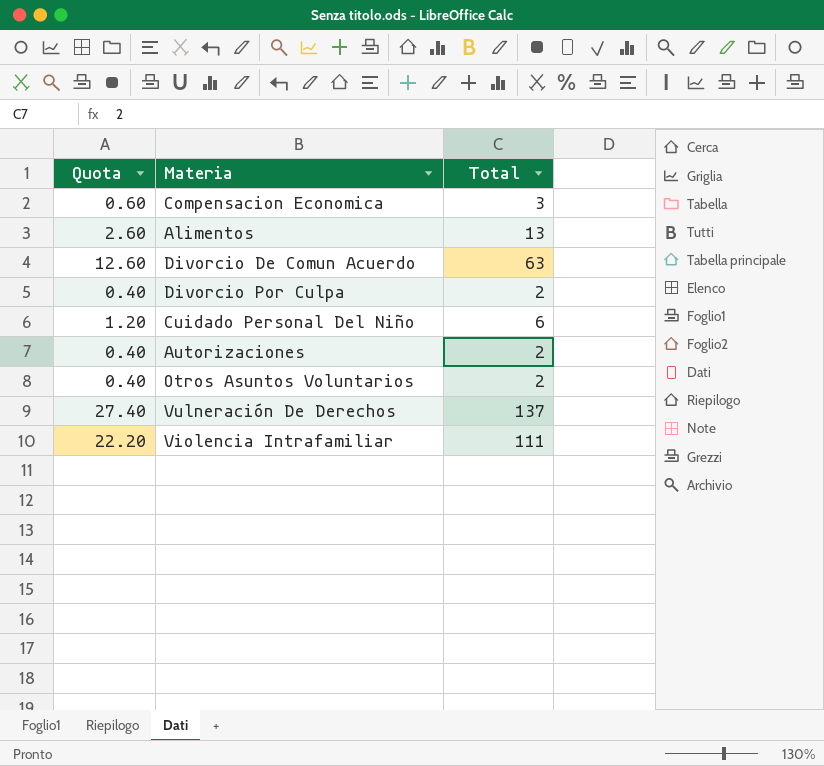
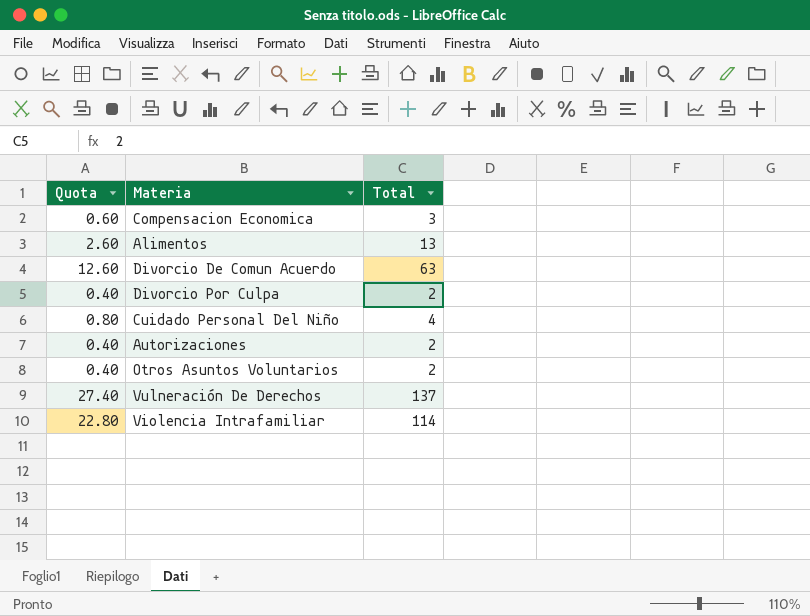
Cuidado Personal Del Niño | Quota: 1.20 -> 0.80
Cuidado Personal Del Niño | Total: 6 -> 4
Violencia Intrafamiliar | Quota: 22.20 -> 22.80
Violencia Intrafamiliar | Total: 111 -> 114

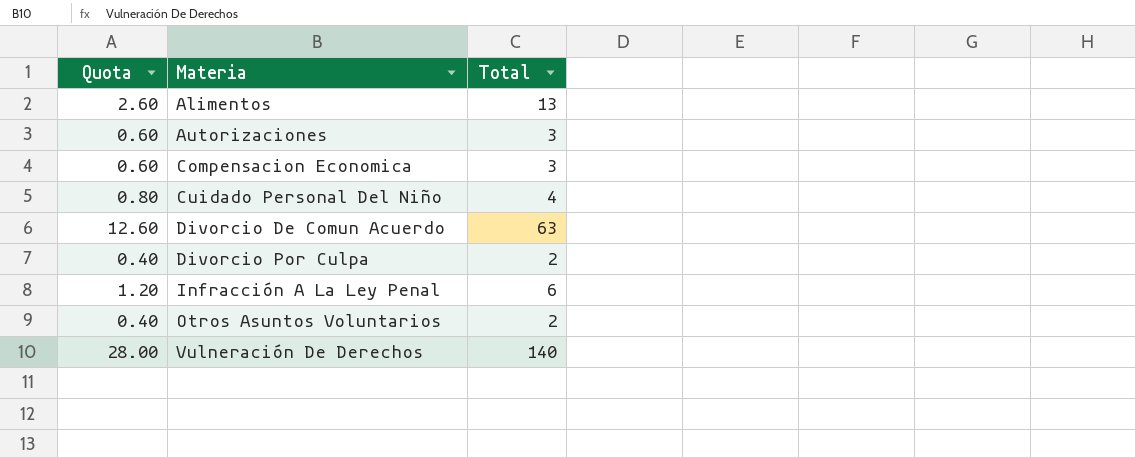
row order: none -> Materia ascending
row Violencia Intrafamiliar: 22.80 | 114 -> none
Autorizaciones | Quota: 0.40 -> 0.60
Autorizaciones | Total: 2 -> 3
row Infracción A La Ley Penal: none -> 1.20 | 6
Vulneración De Derechos | Quota: 27.40 -> 28.00
Vulneración De Derechos | Total: 137 -> 140

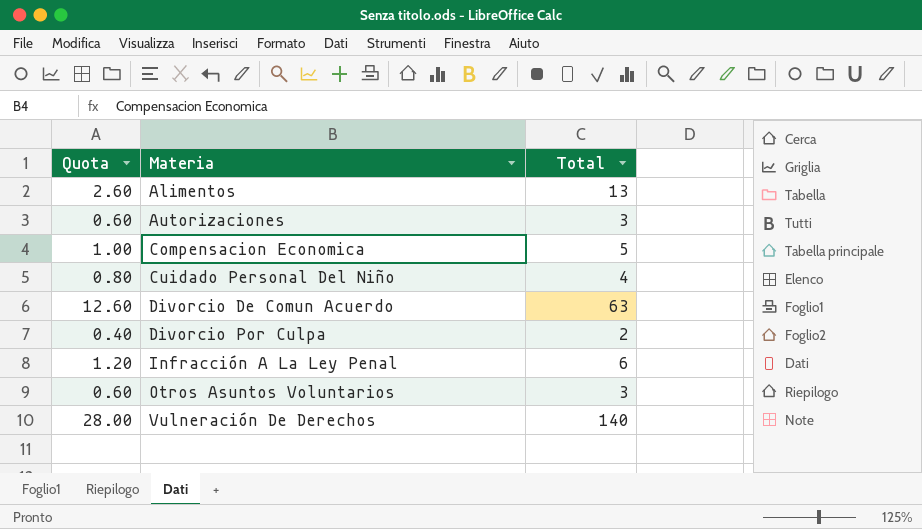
Compensacion Economica | Quota: 0.60 -> 1.00
Compensacion Economica | Total: 3 -> 5
Otros Asuntos Voluntarios | Quota: 0.40 -> 0.60
Otros Asuntos Voluntarios | Total: 2 -> 3

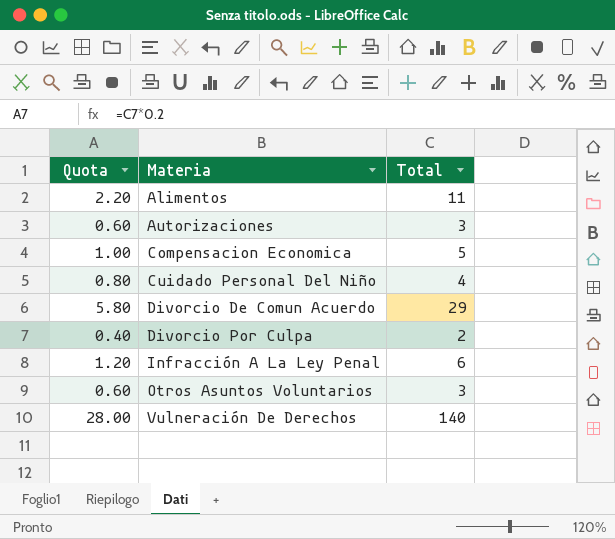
Alimentos | Quota: 2.60 -> 2.20
Alimentos | Total: 13 -> 11
Divorcio De Comun Acuerdo | Quota: 12.60 -> 5.80
Divorcio De Comun Acuerdo | Total: 63 -> 29

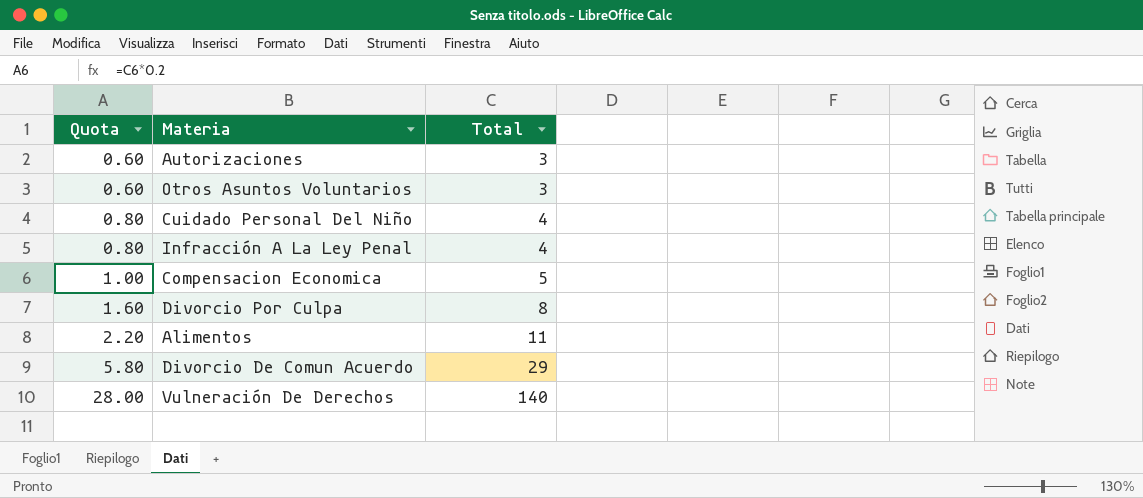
row order: Materia ascending -> Quota ascending
Infracción A La Ley Penal | Quota: 1.20 -> 0.80
Infracción A La Ley Penal | Total: 6 -> 4
Divorcio Por Culpa | Quota: 0.40 -> 1.60
Divorcio Por Culpa | Total: 2 -> 8

